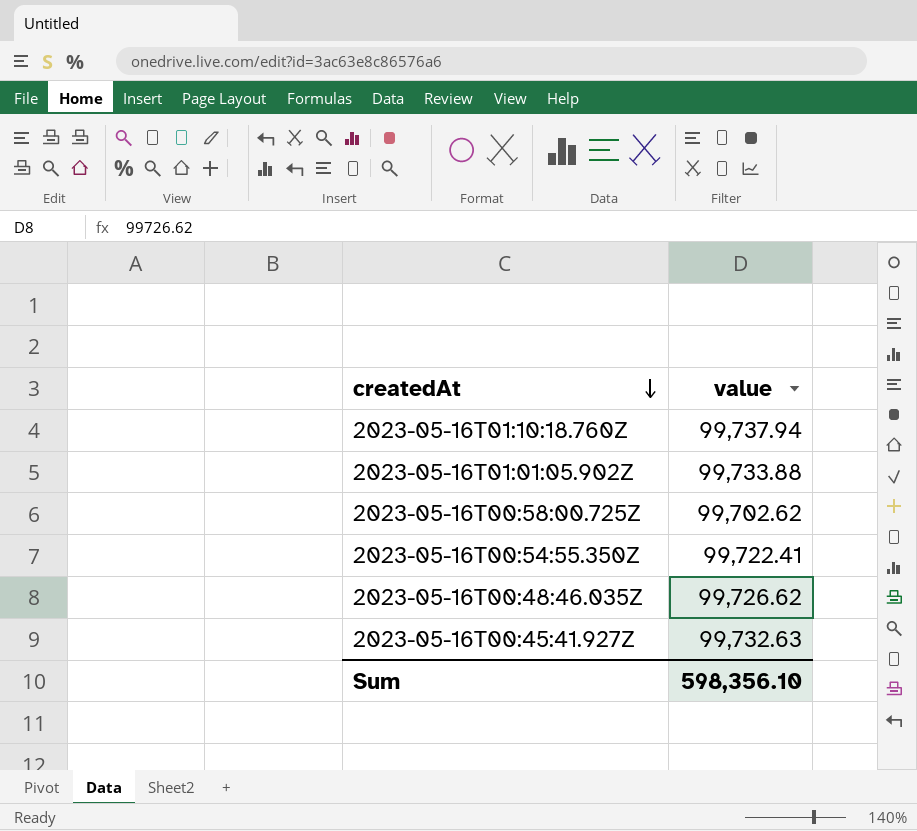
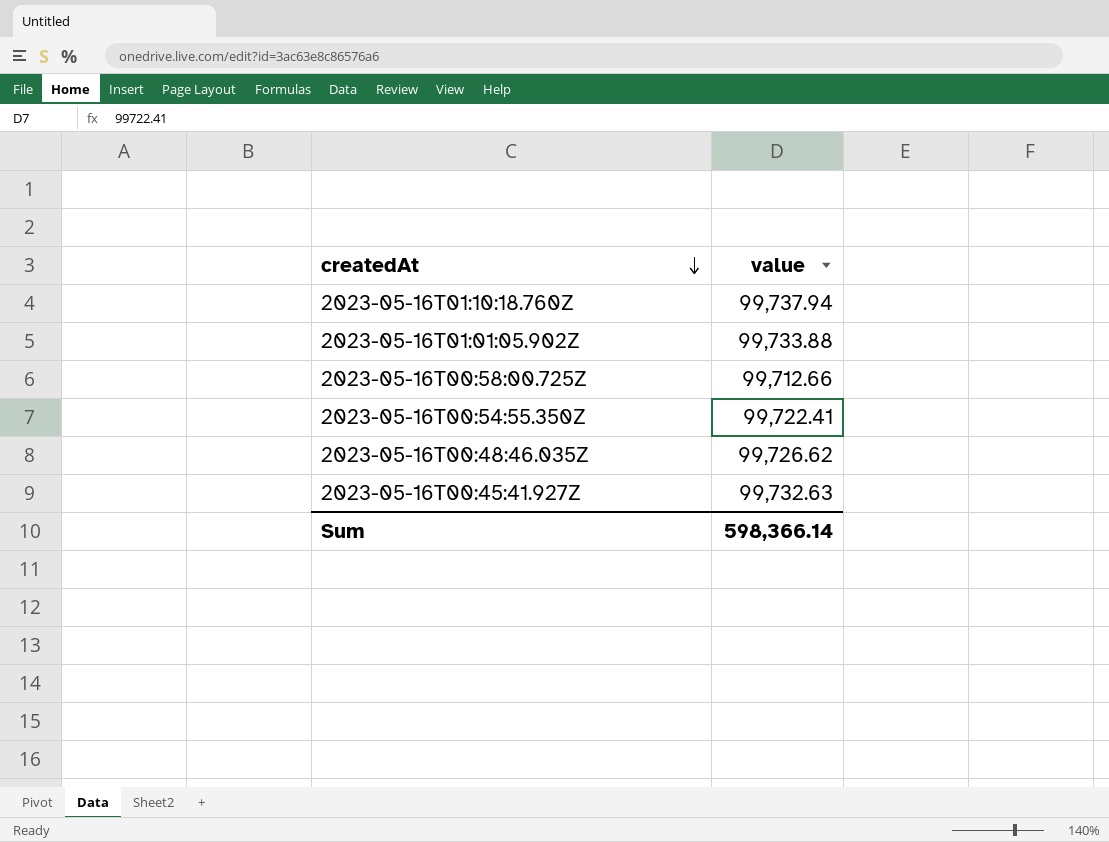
2023-05-16T00:58:00.725Z | value: 99,702.62 -> 99,712.66
Sum | value: 598,356.10 -> 598,366.14

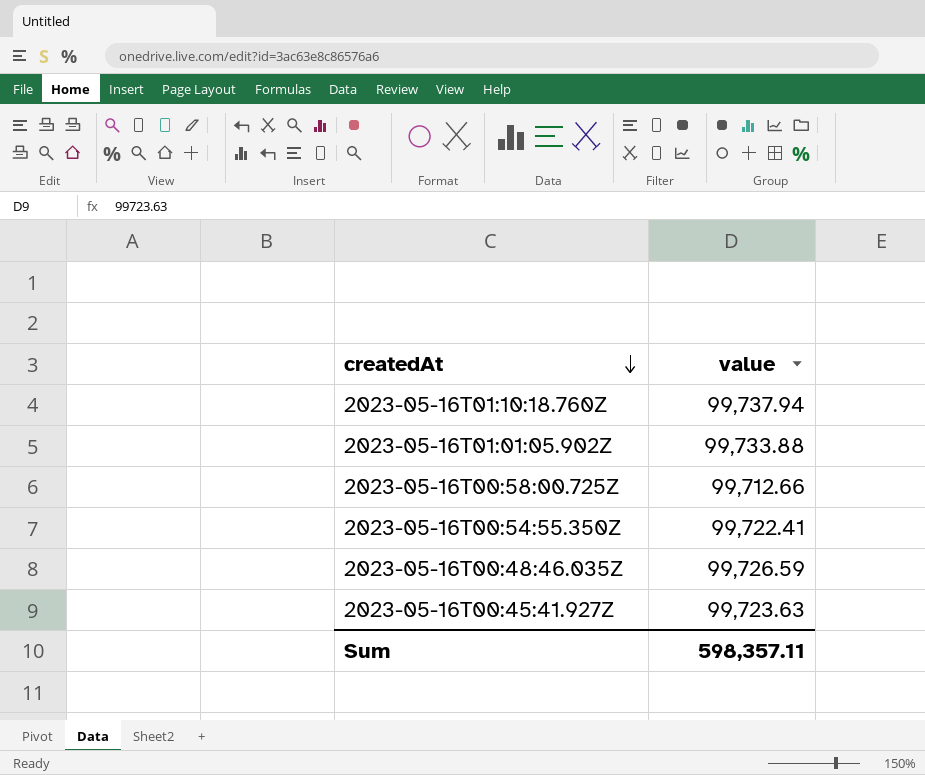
2023-05-16T00:48:46.035Z | value: 99,726.62 -> 99,726.59
2023-05-16T00:45:41.927Z | value: 99,732.63 -> 99,723.63
Sum | value: 598,366.14 -> 598,357.11

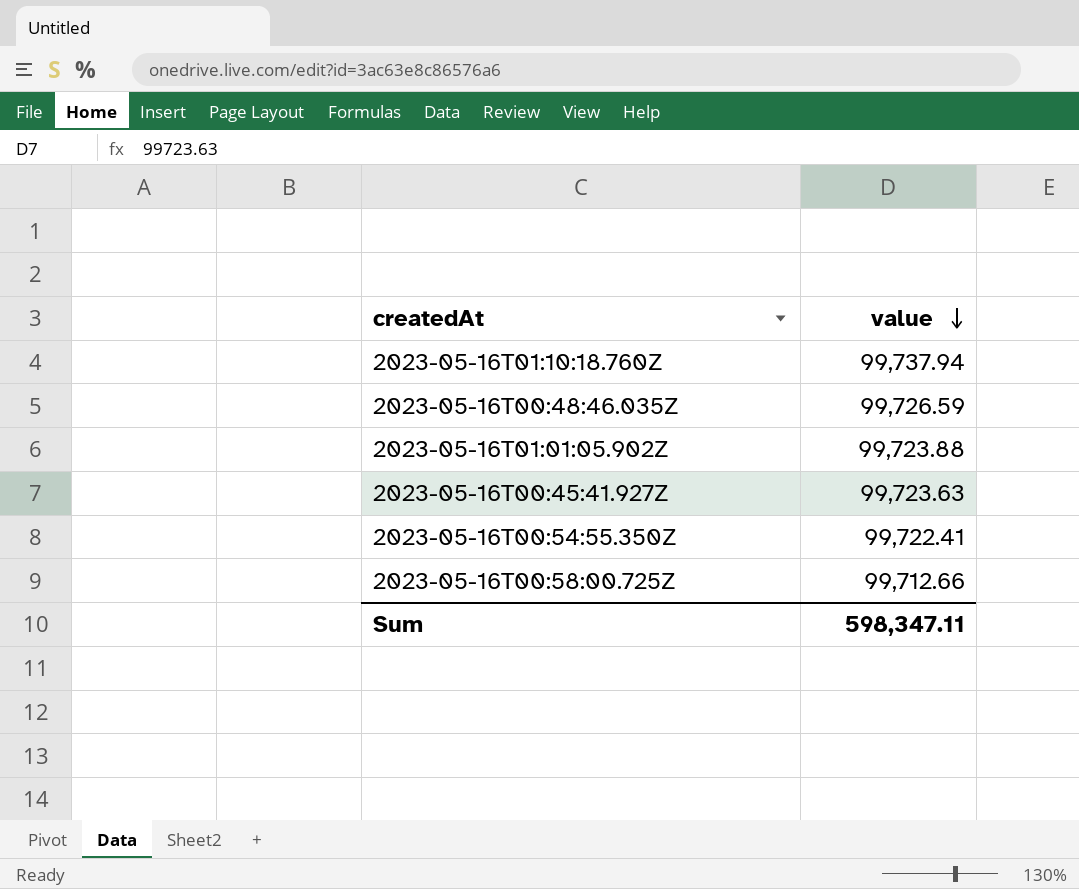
row order: createdAt descending -> value descending
2023-05-16T01:01:05.902Z | value: 99,733.88 -> 99,723.88
Sum | value: 598,357.11 -> 598,347.11

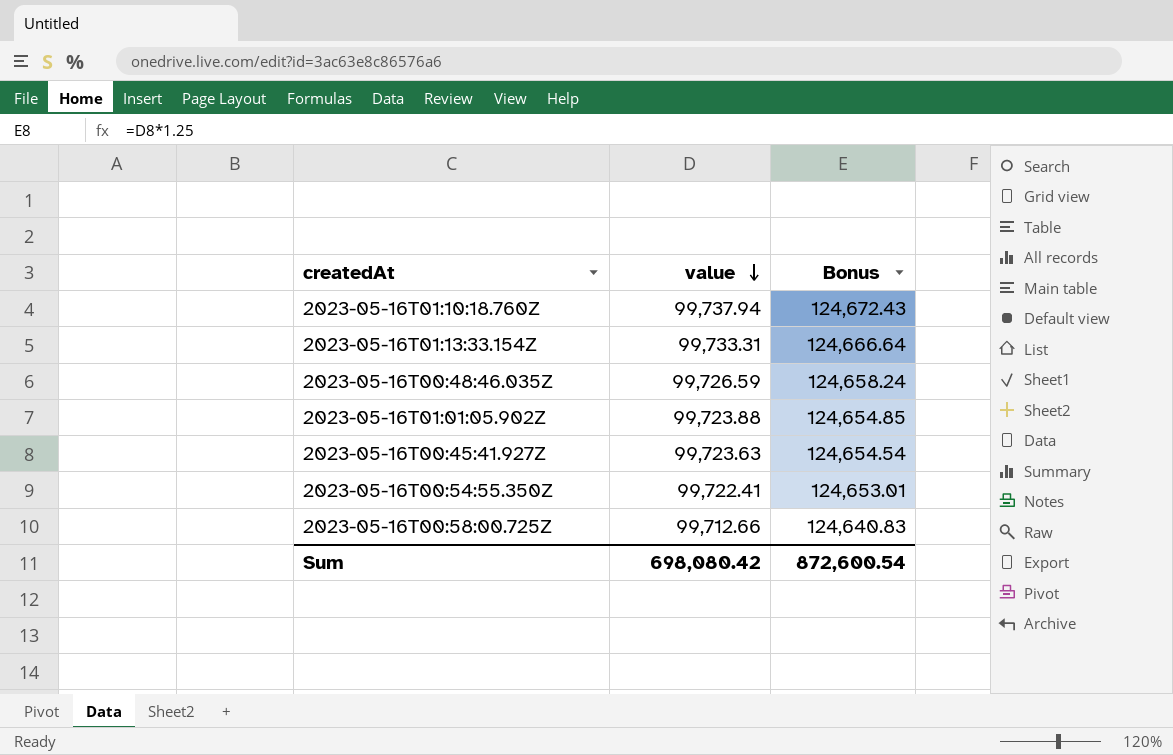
column Bonus | formula: none -> [value] * 1.25
row 2023-05-16T01:13:33.154Z: none -> 99,733.31 | 124,666.64
Sum | value: 598,347.11 -> 698,080.42

